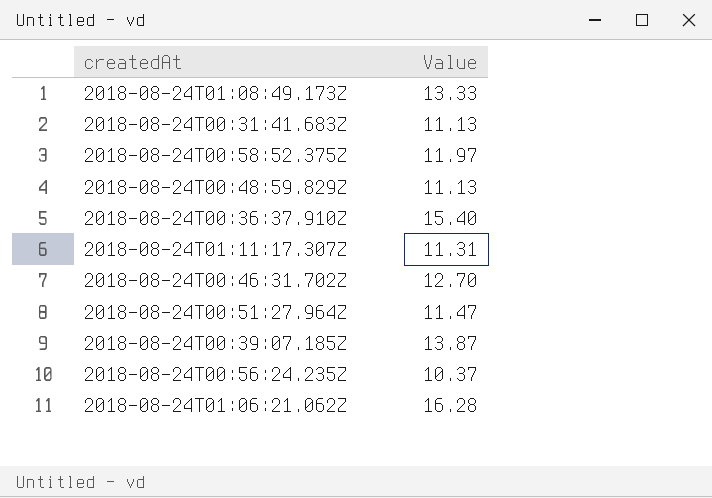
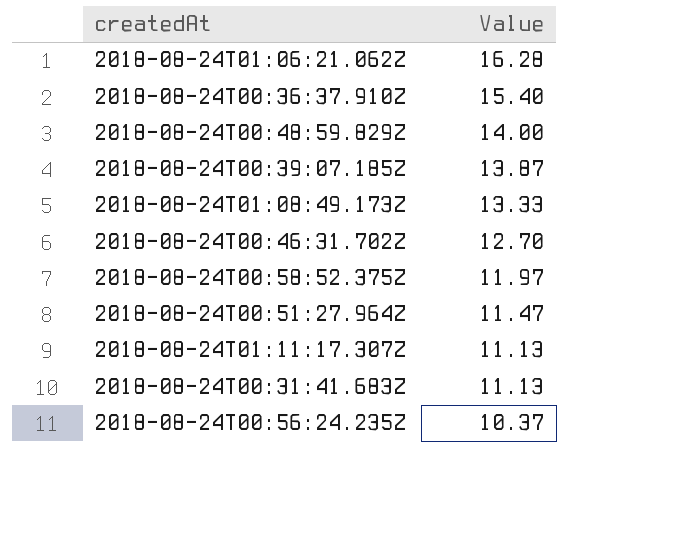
row order: none -> Value descending
2018-08-24T00:48:59.829Z | Value: 11.13 -> 14.00
2018-08-24T01:11:17.307Z | Value: 11.31 -> 11.13

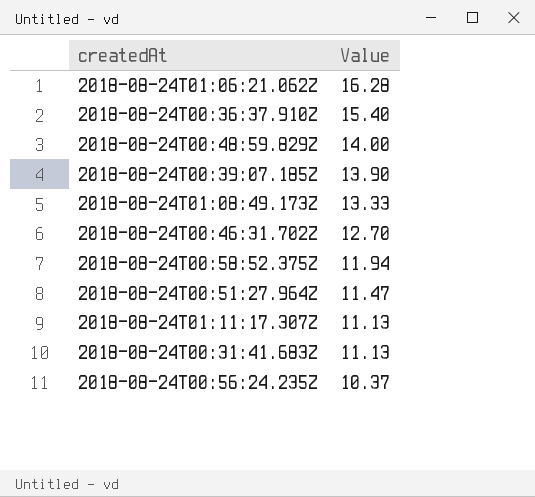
2018-08-24T00:39:07.185Z | Value: 13.87 -> 13.90
2018-08-24T00:58:52.375Z | Value: 11.97 -> 11.94

